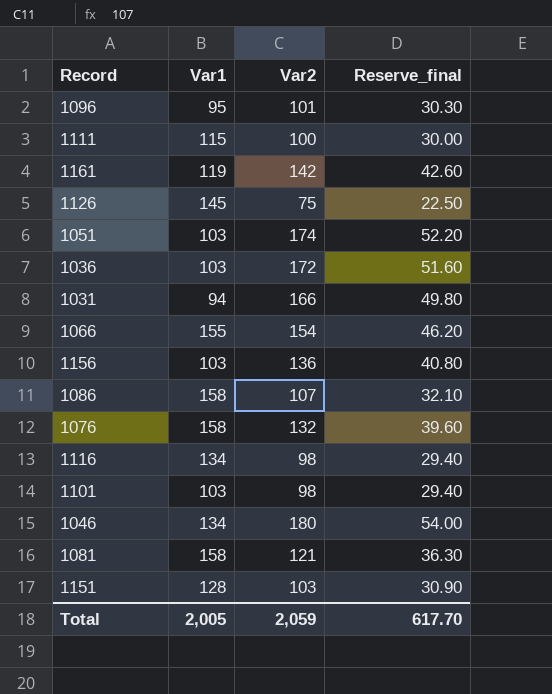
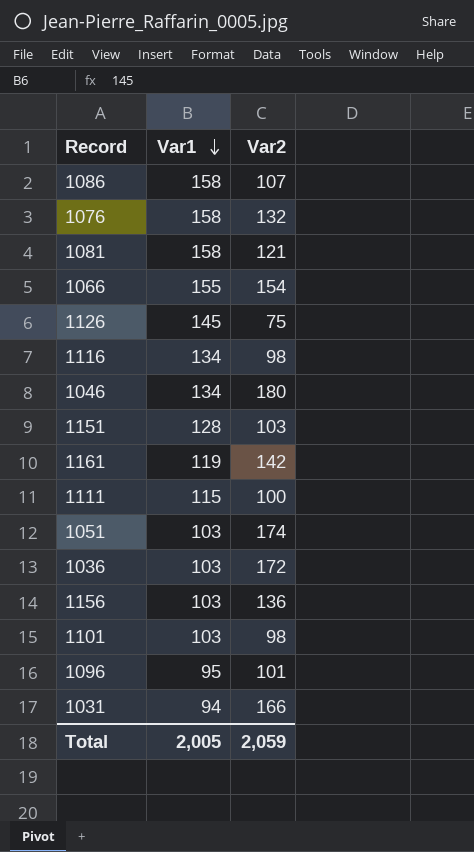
row order: none -> Var1 descending
column Reserve_final | formula: [Var2] * 0.3 -> none

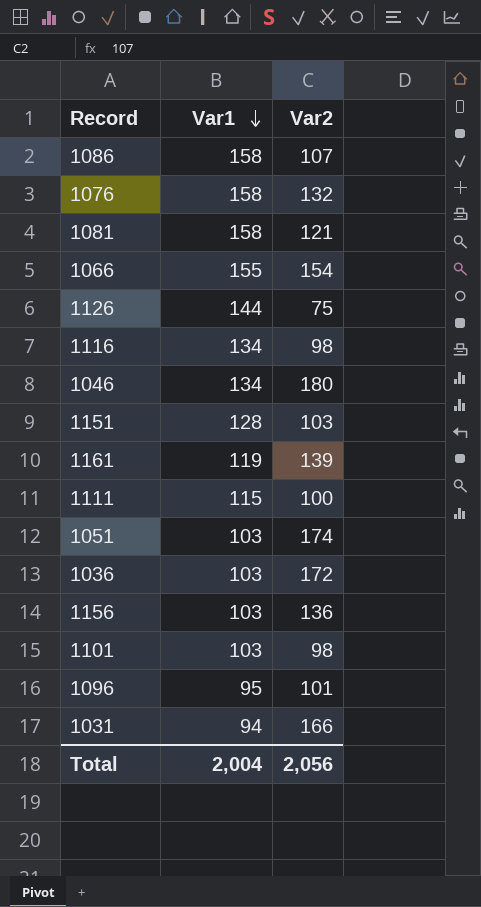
1126 | Var1: 145 -> 144
1161 | Var2: 142 -> 139
Total | Var1: 2,005 -> 2,004
Total | Var2: 2,059 -> 2,056

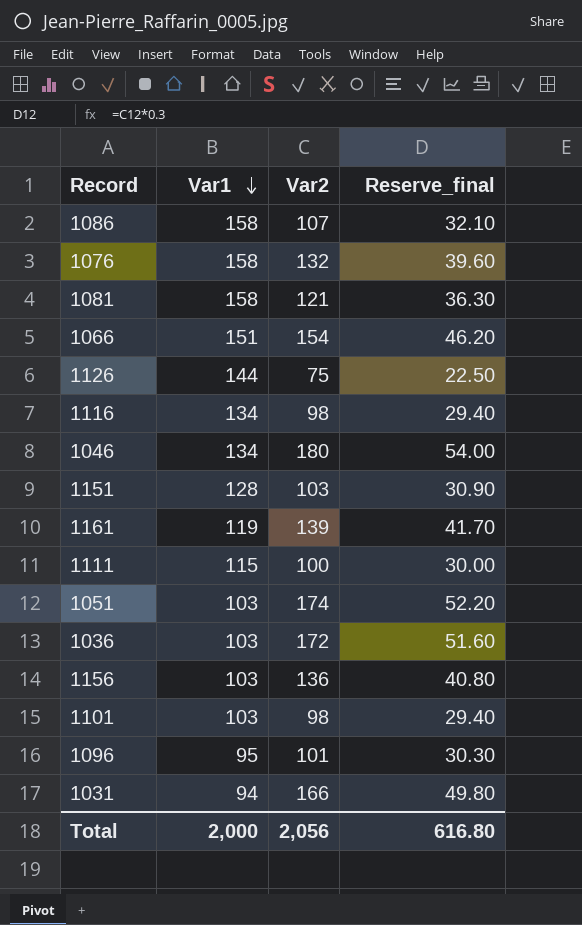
column Reserve_final | formula: none -> [Var2] * 0.3
1066 | Var1: 155 -> 151
Total | Var1: 2,004 -> 2,000

